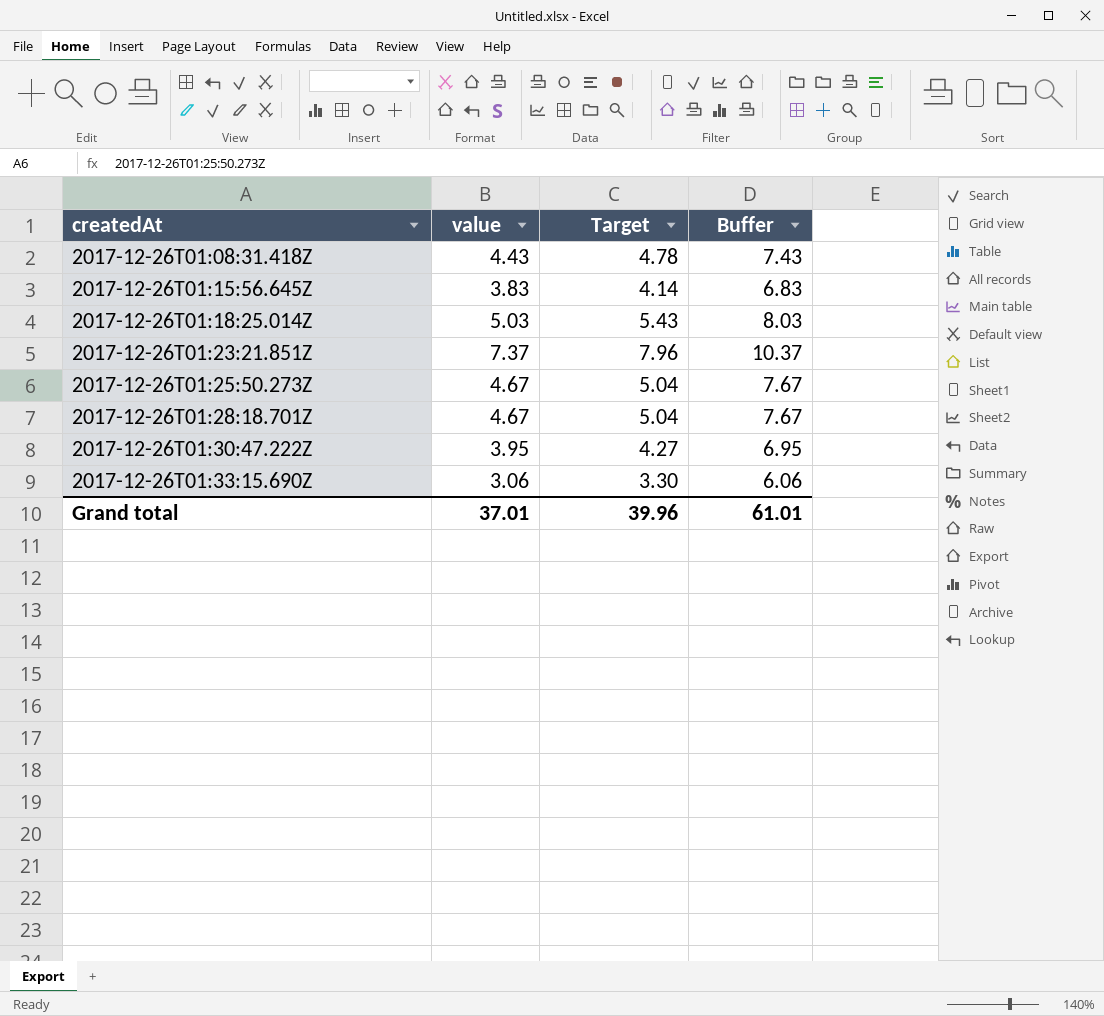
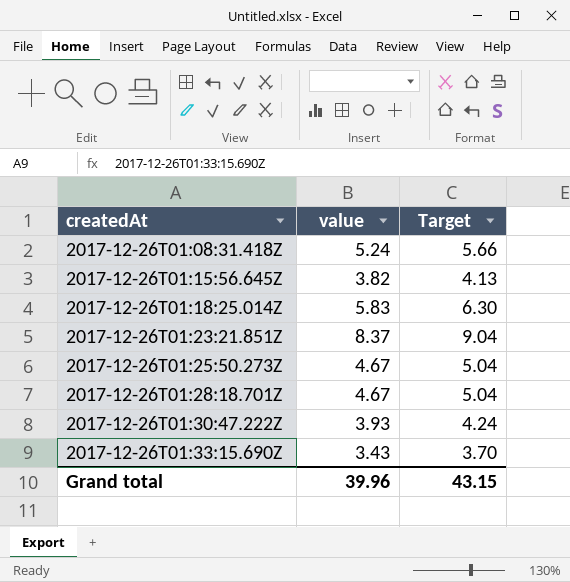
column Buffer | formula: [value] + 3 -> none
2017-12-26T01:08:31.418Z | value: 4.43 -> 5.24
2017-12-26T01:08:31.418Z | Target: 4.78 -> 5.66
2017-12-26T01:15:56.645Z | value: 3.83 -> 3.82
2017-12-26T01:15:56.645Z | Target: 4.14 -> 4.13
2017-12-26T01:18:25.014Z | value: 5.03 -> 5.83
2017-12-26T01:18:25.014Z | Target: 5.43 -> 6.30
2017-12-26T01:23:21.851Z | value: 7.37 -> 8.37
2017-12-26T01:23:21.851Z | Target: 7.96 -> 9.04
2017-12-26T01:30:47.222Z | value: 3.95 -> 3.93
2017-12-26T01:30:47.222Z | Target: 4.27 -> 4.24
2017-12-26T01:33:15.690Z | value: 3.06 -> 3.43
2017-12-26T01:33:15.690Z | Target: 3.30 -> 3.70
Grand total | value: 37.01 -> 39.96
Grand total | Target: 39.96 -> 43.15

